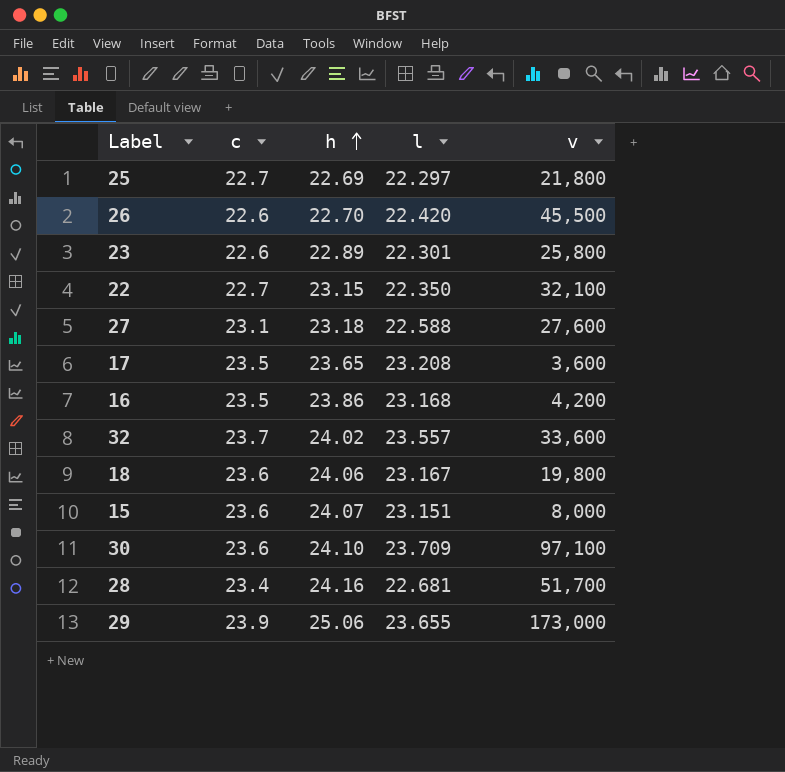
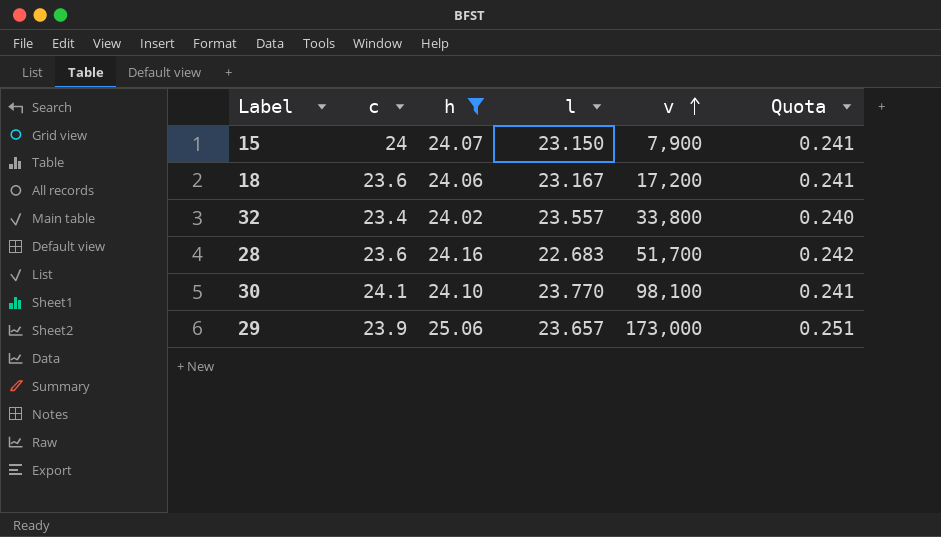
filter: none -> h >= 24.02
row order: h ascending -> v ascending
column Quota | formula: none -> [h] * 0.01
15 | c: 23.6 -> 24
15 | l: 23.151 -> 23.150
15 | v: 8,000 -> 7,900
18 | v: 19,800 -> 17,200
32 | c: 23.7 -> 23.4
32 | v: 33,600 -> 33,800
28 | c: 23.4 -> 23.6
28 | l: 22.681 -> 22.683
30 | c: 23.6 -> 24.1
30 | l: 23.709 -> 23.770
30 | v: 97,100 -> 98,100
29 | l: 23.655 -> 23.657

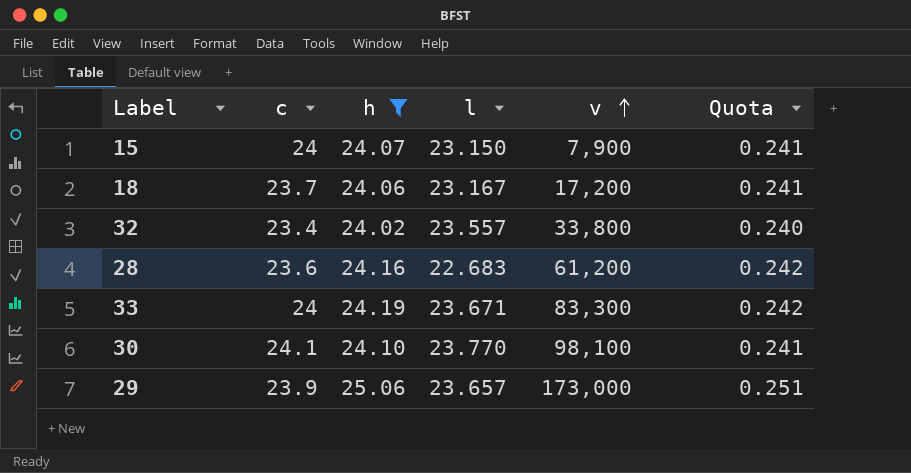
18 | c: 23.6 -> 23.7
28 | v: 51,700 -> 61,200
row 33: none -> 24 | 24.19 | 23.671 | 83,300 | 0.242

